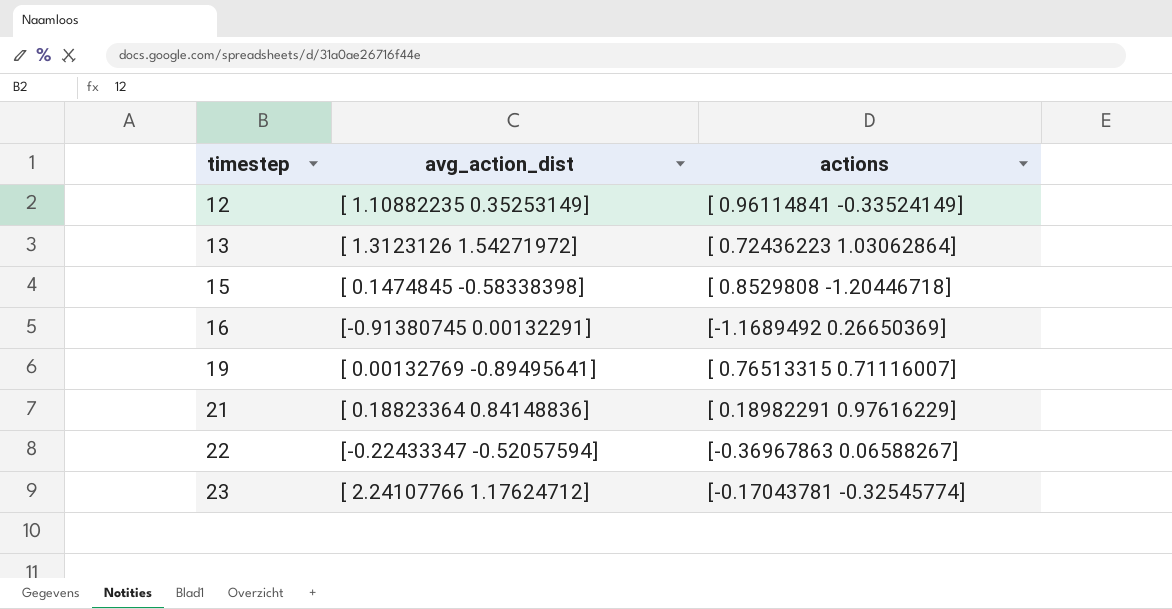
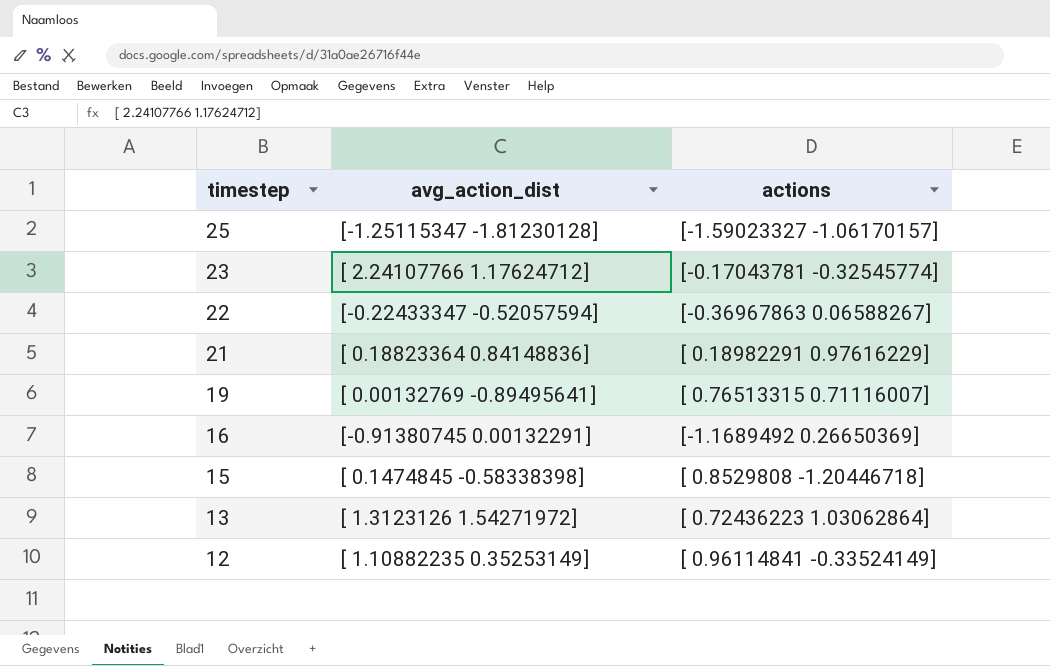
row order: timestep ascending -> timestep descending
row 25: none -> [-1.25115347 -1.81230128] | [-1.59023327 -1.06170157]

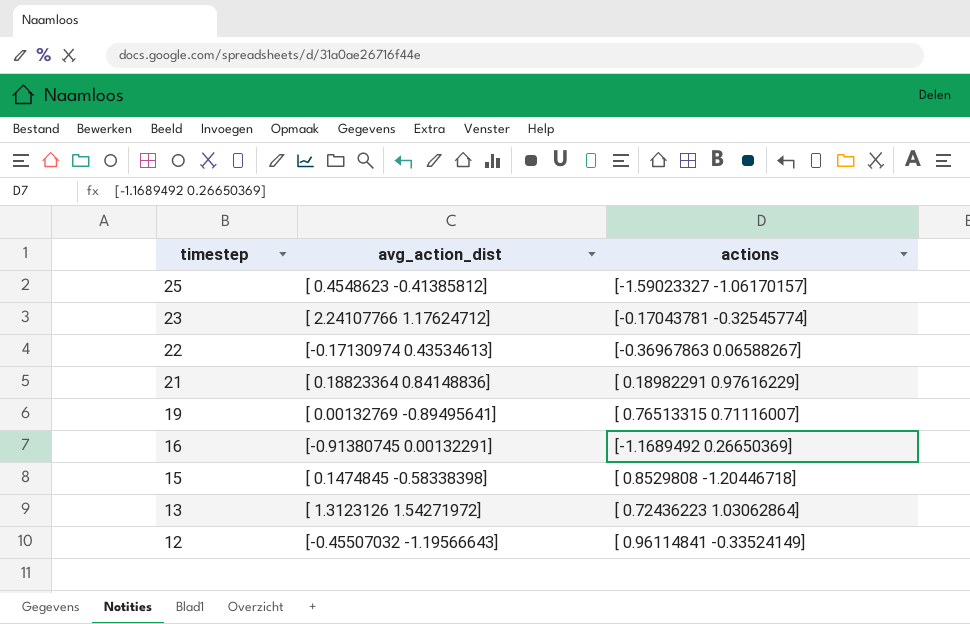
25 | avg_action_dist: [-1.25115347 -1.81230128] -> [ 0.4548623 -0.41385812]
22 | avg_action_dist: [-0.22433347 -0.52057594] -> [-0.17130974 0.43534613]
12 | avg_action_dist: [ 1.10882235 0.35253149] -> [-0.45507032 -1.19566643]

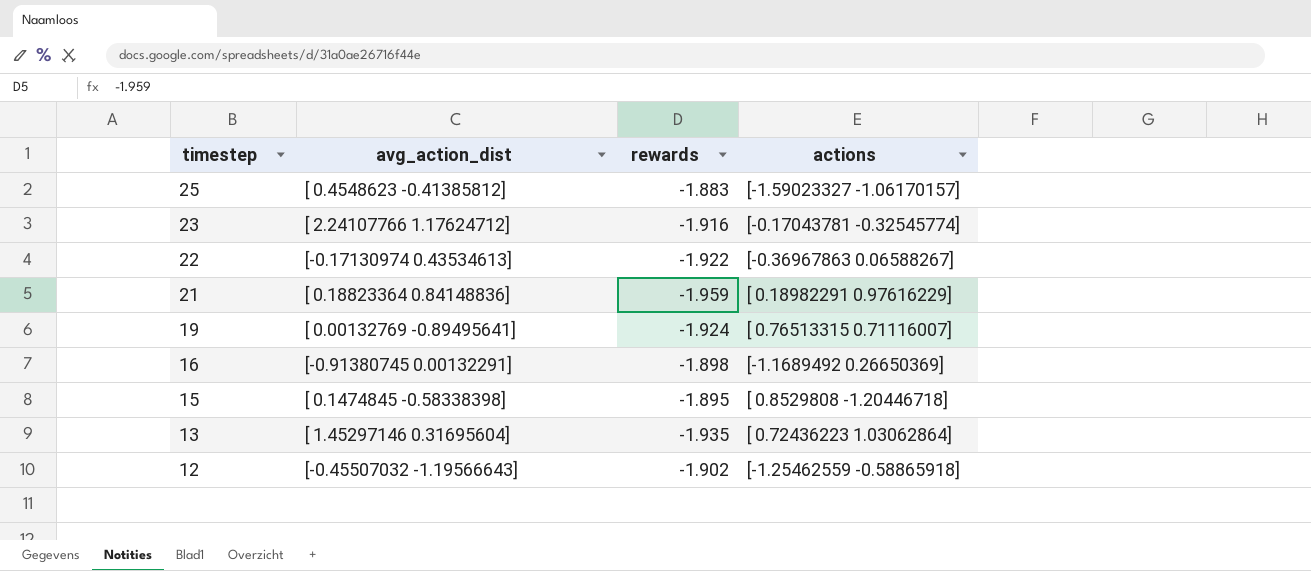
column rewards | position: none -> 3
13 | avg_action_dist: [ 1.3123126 1.54271972] -> [ 1.45297146 0.31695604]
12 | actions: [ 0.96114841 -0.33524149] -> [-1.25462559 -0.58865918]

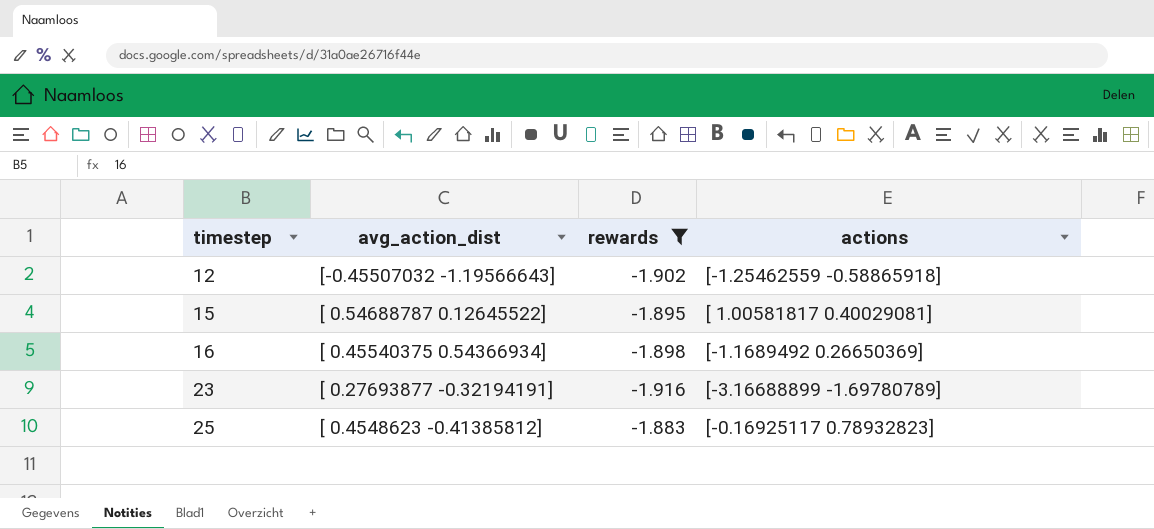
filter: none -> rewards >= -1.916
row order: timestep descending -> timestep ascending
15 | avg_action_dist: [ 0.1474845 -0.58338398] -> [ 0.54688787 0.12645522]
15 | actions: [ 0.8529808 -1.20446718] -> [ 1.00581817 0.40029081]
16 | avg_action_dist: [-0.91380745 0.00132291] -> [ 0.45540375 0.54366934]
23 | avg_action_dist: [ 2.24107766 1.17624712] -> [ 0.27693877 -0.32194191]
23 | actions: [-0.17043781 -0.32545774] -> [-3.16688899 -1.69780789]
25 | actions: [-1.59023327 -1.06170157] -> [-0.16925117 0.78932823]

